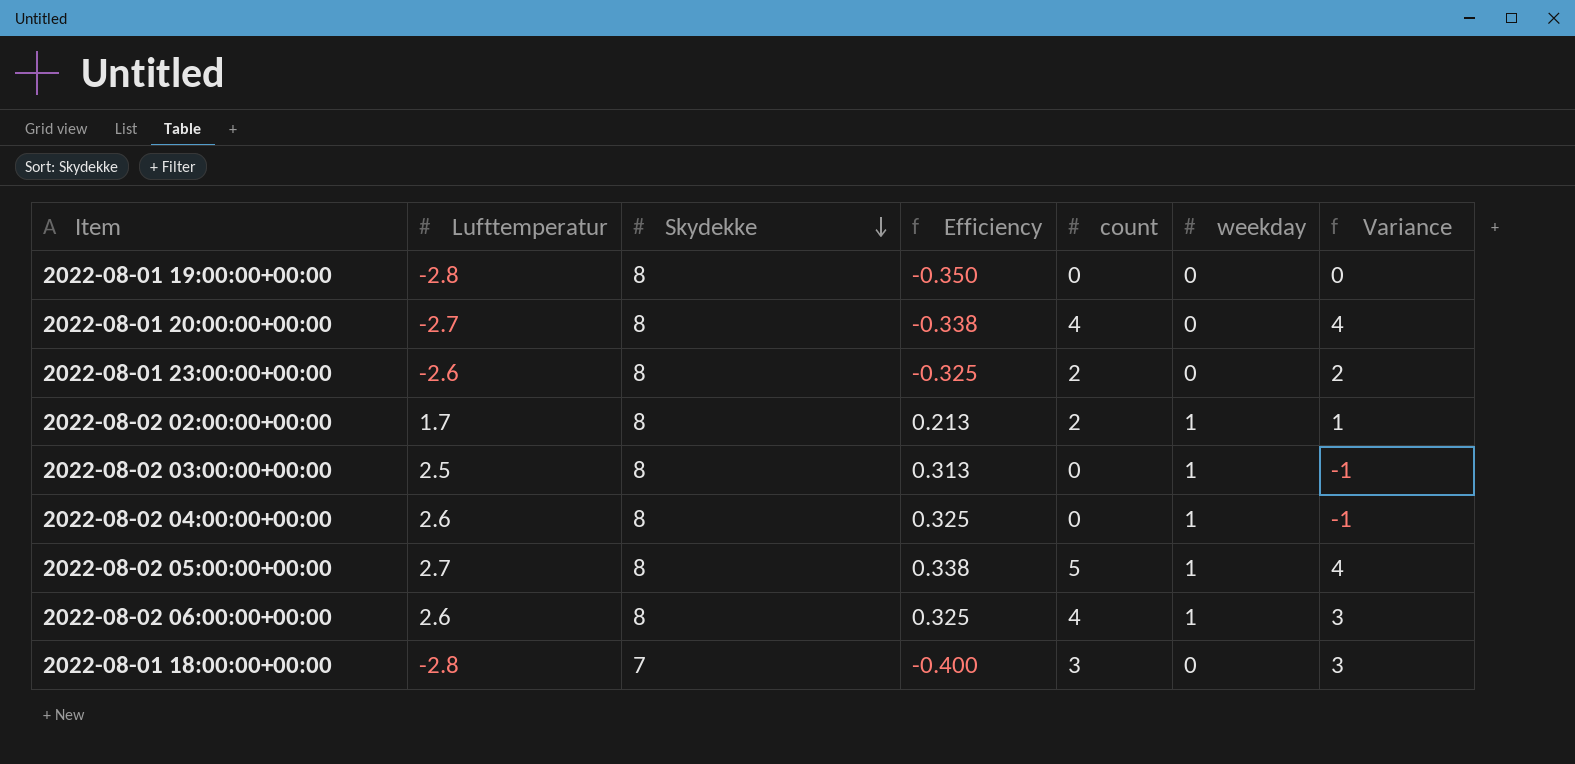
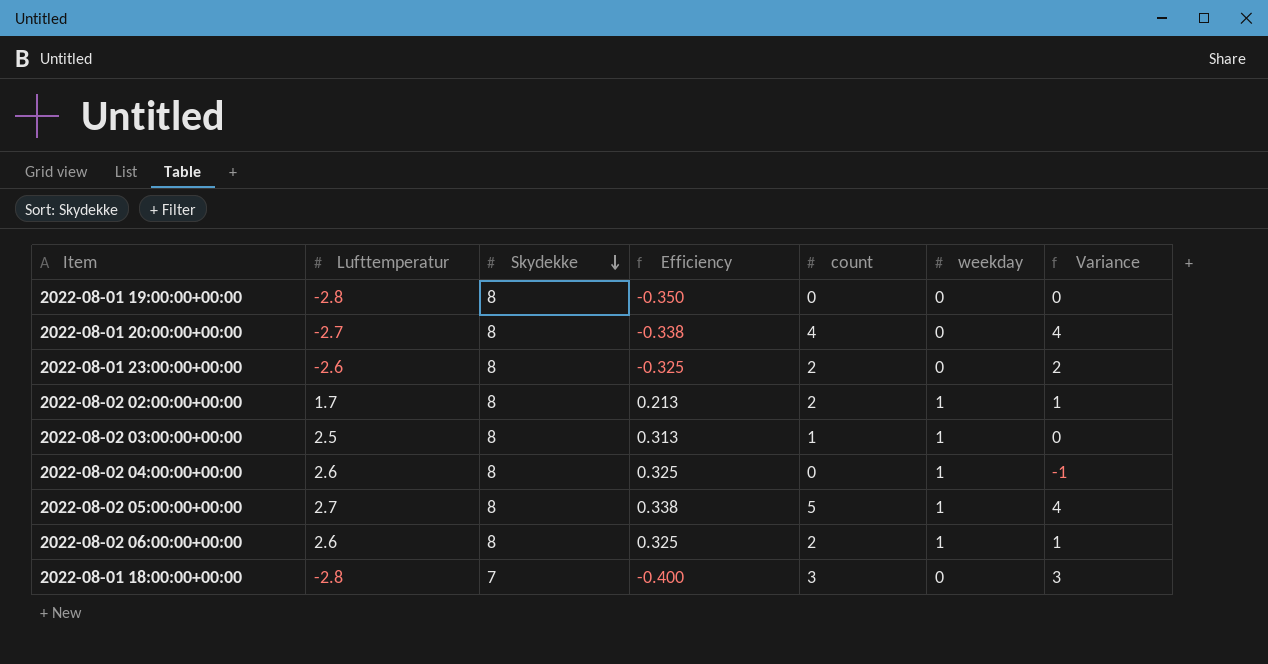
2022-08-02 03:00:00+00:00 | count: 0 -> 1
2022-08-02 03:00:00+00:00 | Variance: -1 -> 0
2022-08-02 06:00:00+00:00 | count: 4 -> 2
2022-08-02 06:00:00+00:00 | Variance: 3 -> 1

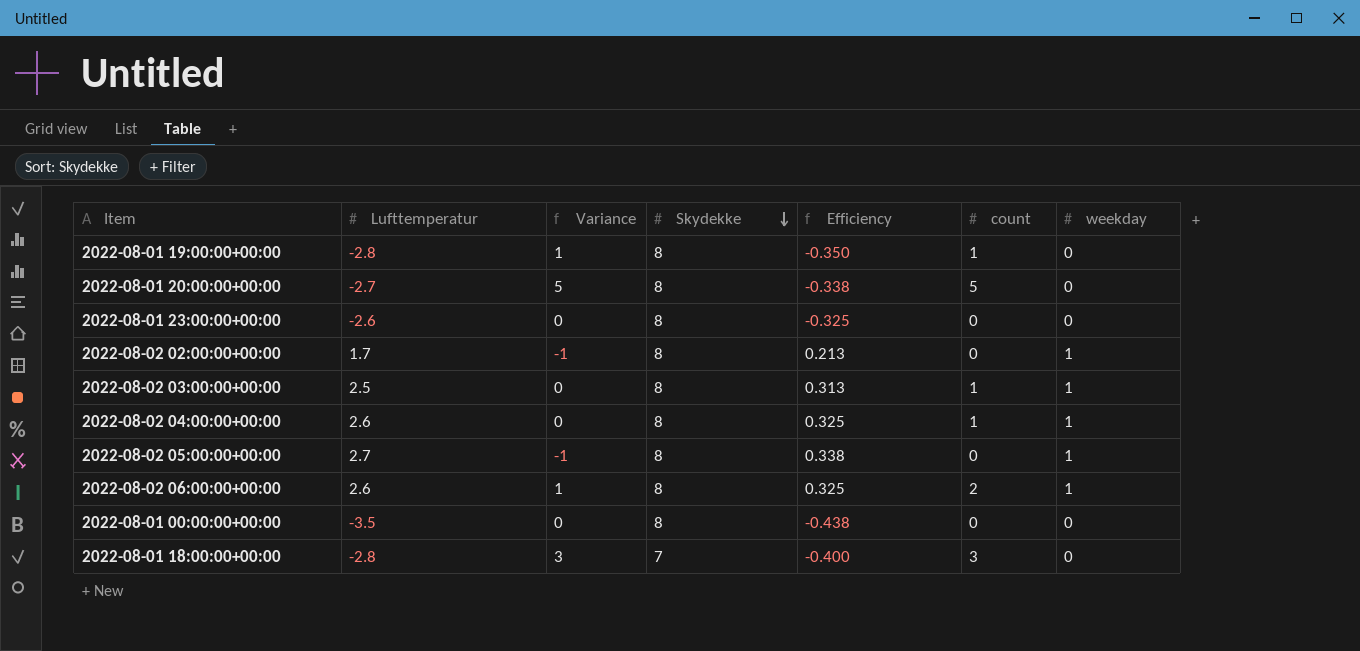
column Variance | position: 7 -> 3
2022-08-01 19:00:00+00:00 | Variance: 0 -> 1
2022-08-01 19:00:00+00:00 | count: 0 -> 1
2022-08-01 20:00:00+00:00 | Variance: 4 -> 5
2022-08-01 20:00:00+00:00 | count: 4 -> 5
2022-08-01 23:00:00+00:00 | Variance: 2 -> 0
2022-08-01 23:00:00+00:00 | count: 2 -> 0
2022-08-02 02:00:00+00:00 | Variance: 1 -> -1
2022-08-02 02:00:00+00:00 | count: 2 -> 0
2022-08-02 04:00:00+00:00 | Variance: -1 -> 0
2022-08-02 04:00:00+00:00 | count: 0 -> 1
2022-08-02 05:00:00+00:00 | Variance: 4 -> -1
2022-08-02 05:00:00+00:00 | count: 5 -> 0
row 2022-08-01 00:00:00+00:00: none -> -3.5 | 0 | 8 | -0.438 | 0 | 0

